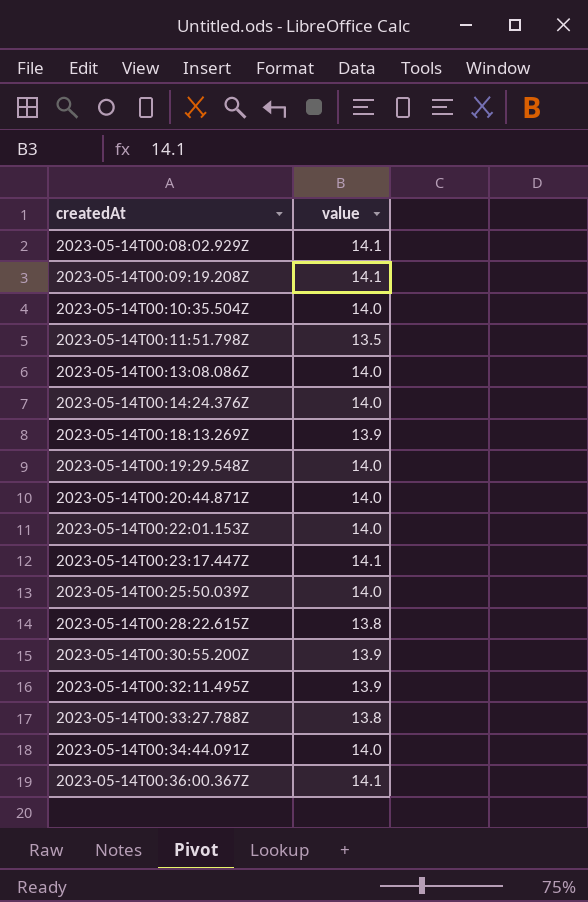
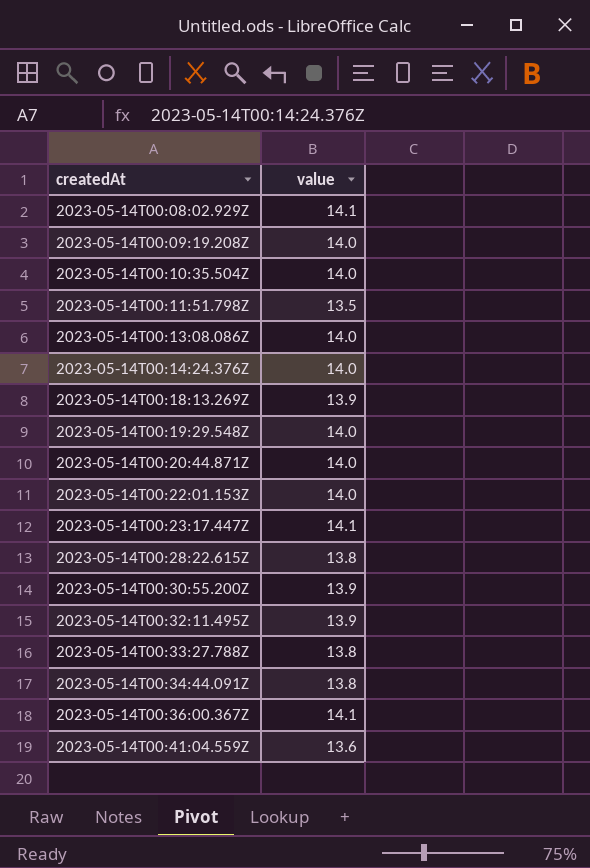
row 2023-05-14T00:25:50.039Z: 14.0 -> none
2023-05-14T00:09:19.208Z | value: 14.1 -> 14.0
2023-05-14T00:34:44.091Z | value: 14.0 -> 13.8
row 2023-05-14T00:41:04.559Z: none -> 13.6

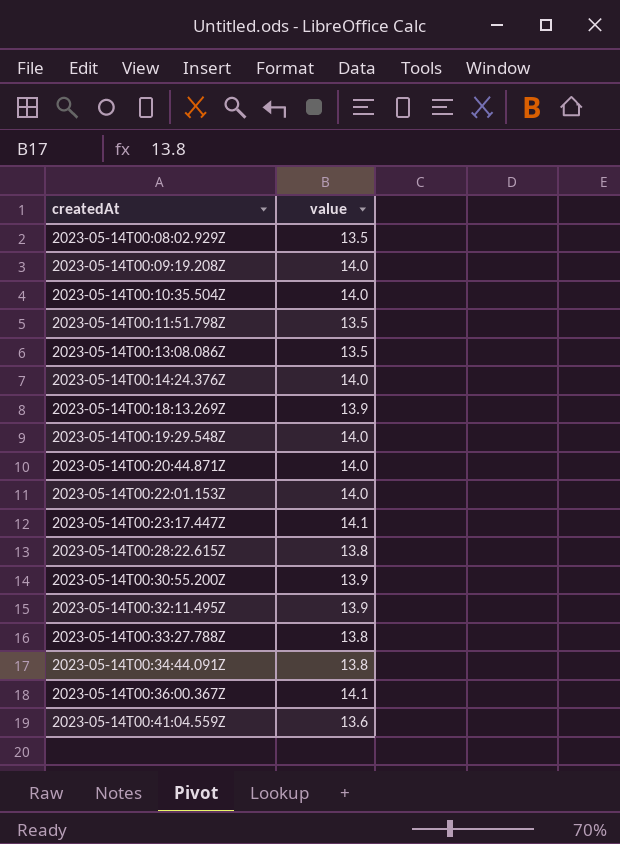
2023-05-14T00:08:02.929Z | value: 14.1 -> 13.5
2023-05-14T00:13:08.086Z | value: 14.0 -> 13.5

